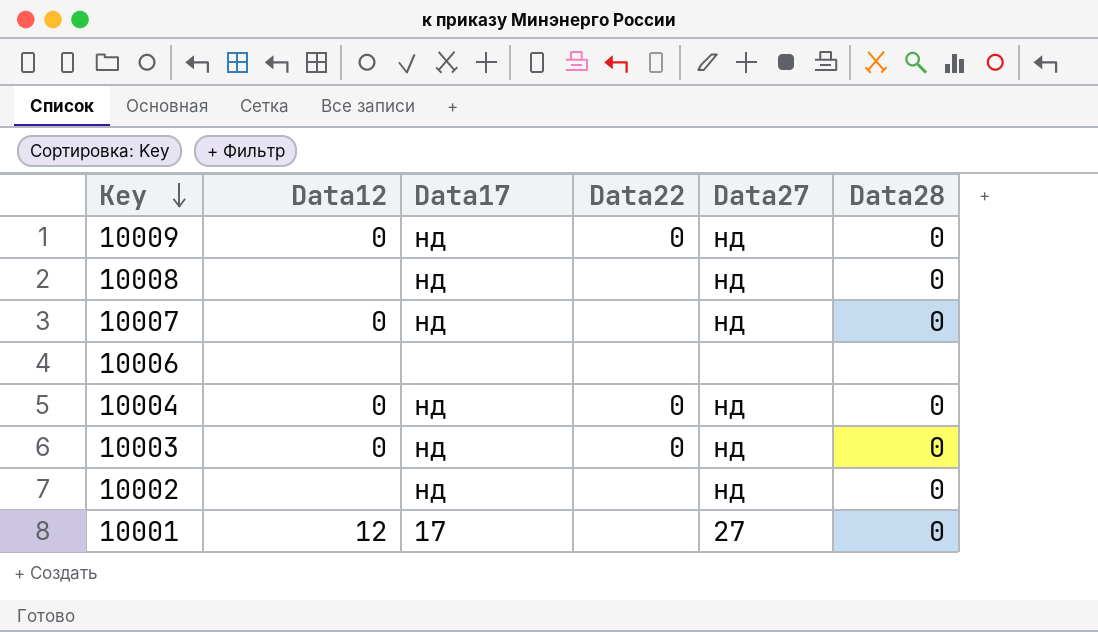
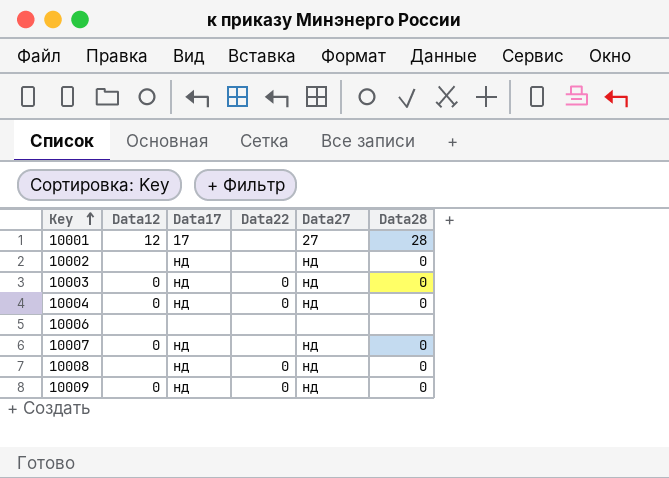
row order: Key descending -> Key ascending
10001 | Data28: 0 -> 28
10008 | Data22: none -> 0

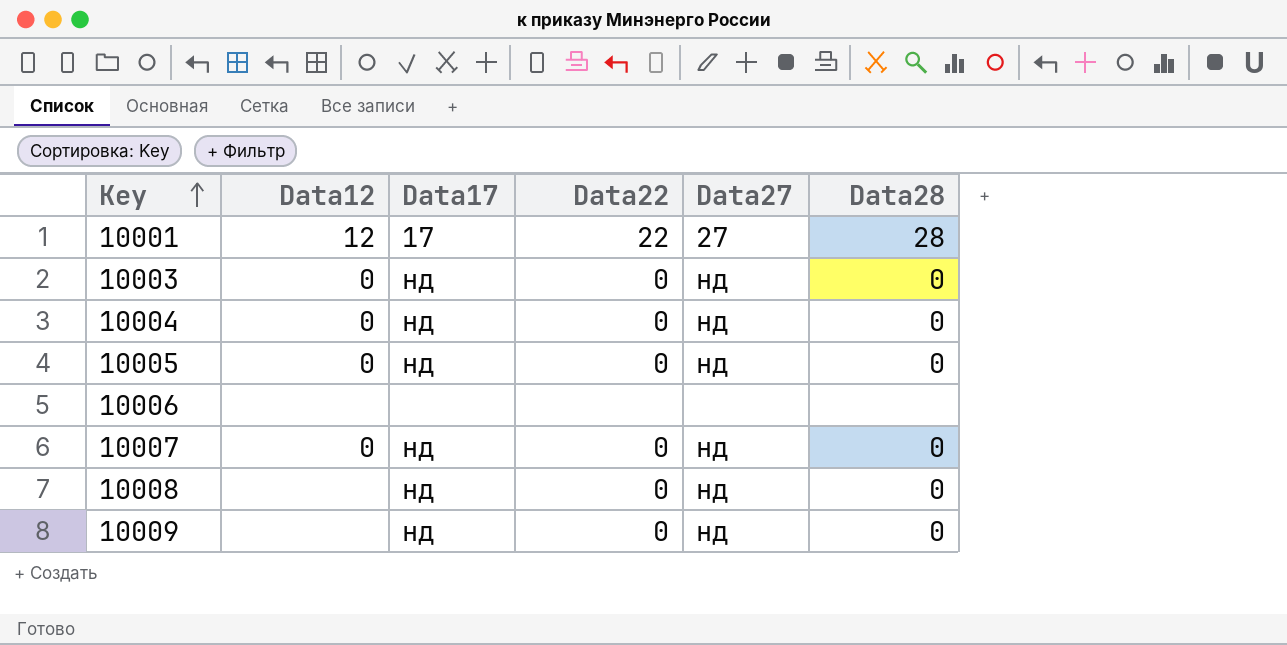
row 10002: none | нд | none | нд | 0 -> none
10001 | Data22: none -> 22
row 10005: none -> 0 | нд | 0 | нд | 0
10007 | Data22: none -> 0
10009 | Data12: 0 -> none

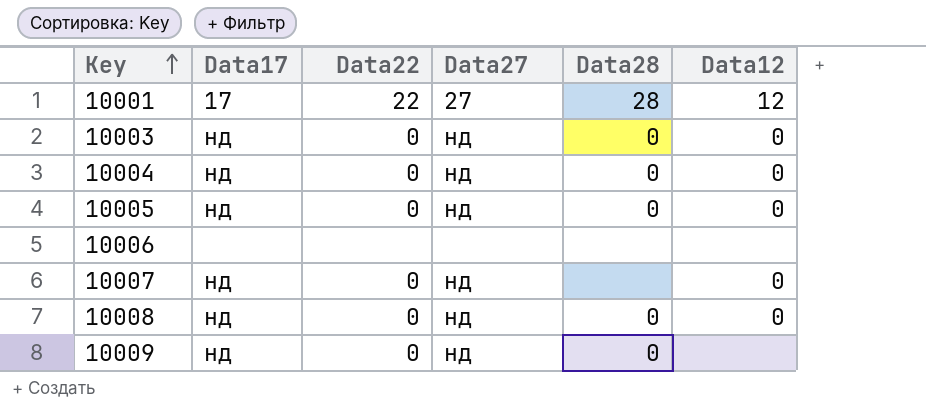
column Data12 | position: 2 -> 6
10007 | Data28: 0 -> none
10008 | Data12: none -> 0

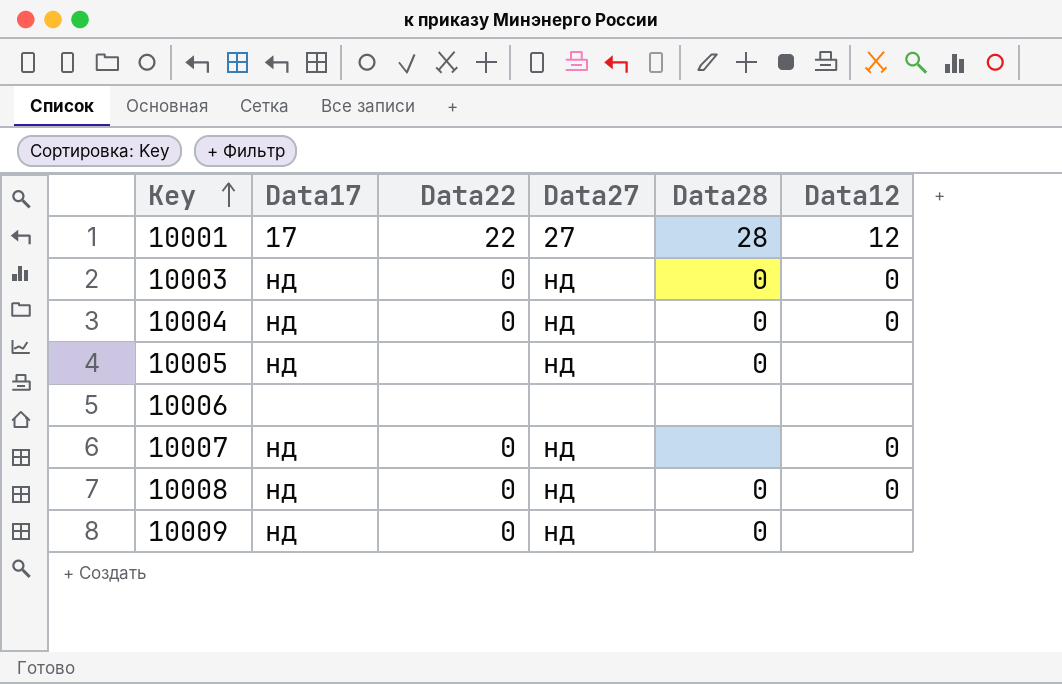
10005 | Data22: 0 -> none
10005 | Data12: 0 -> none

